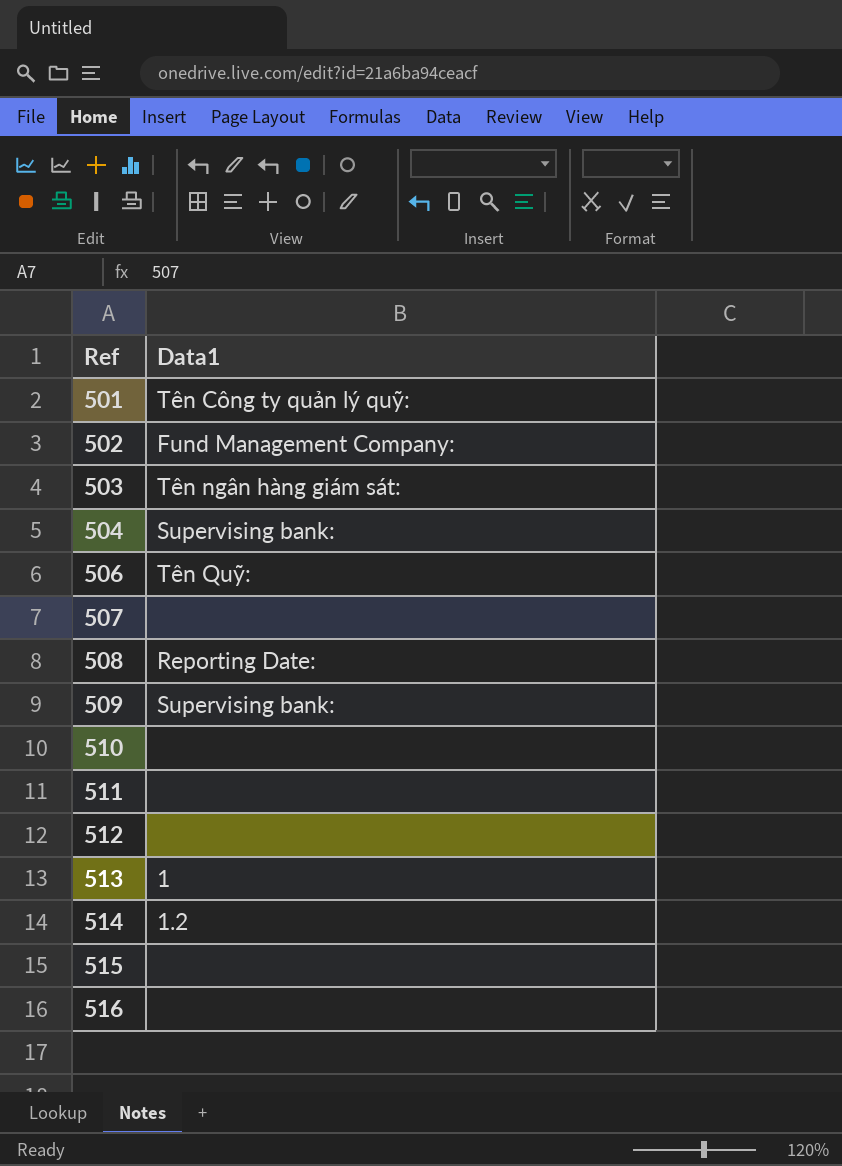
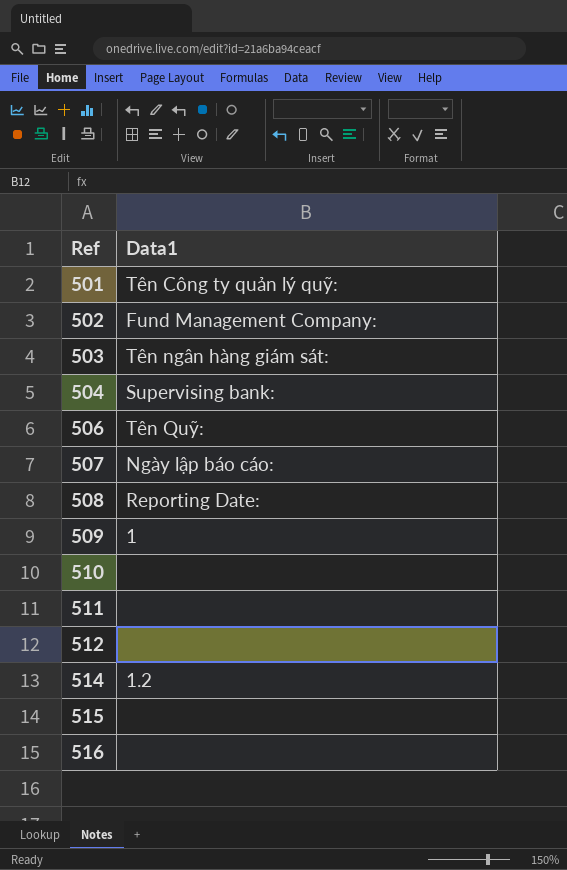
row 513: 1 -> none
507 | Data1: none -> Ngày lập báo cáo:
509 | Data1: Supervising bank: -> 1

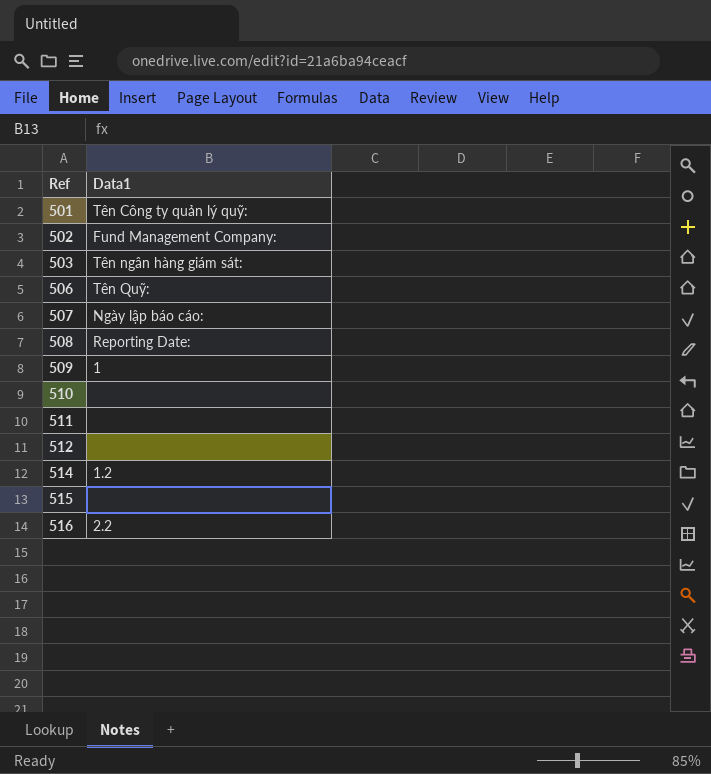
row 504: Supervising bank: -> none
516 | Data1: none -> 2.2

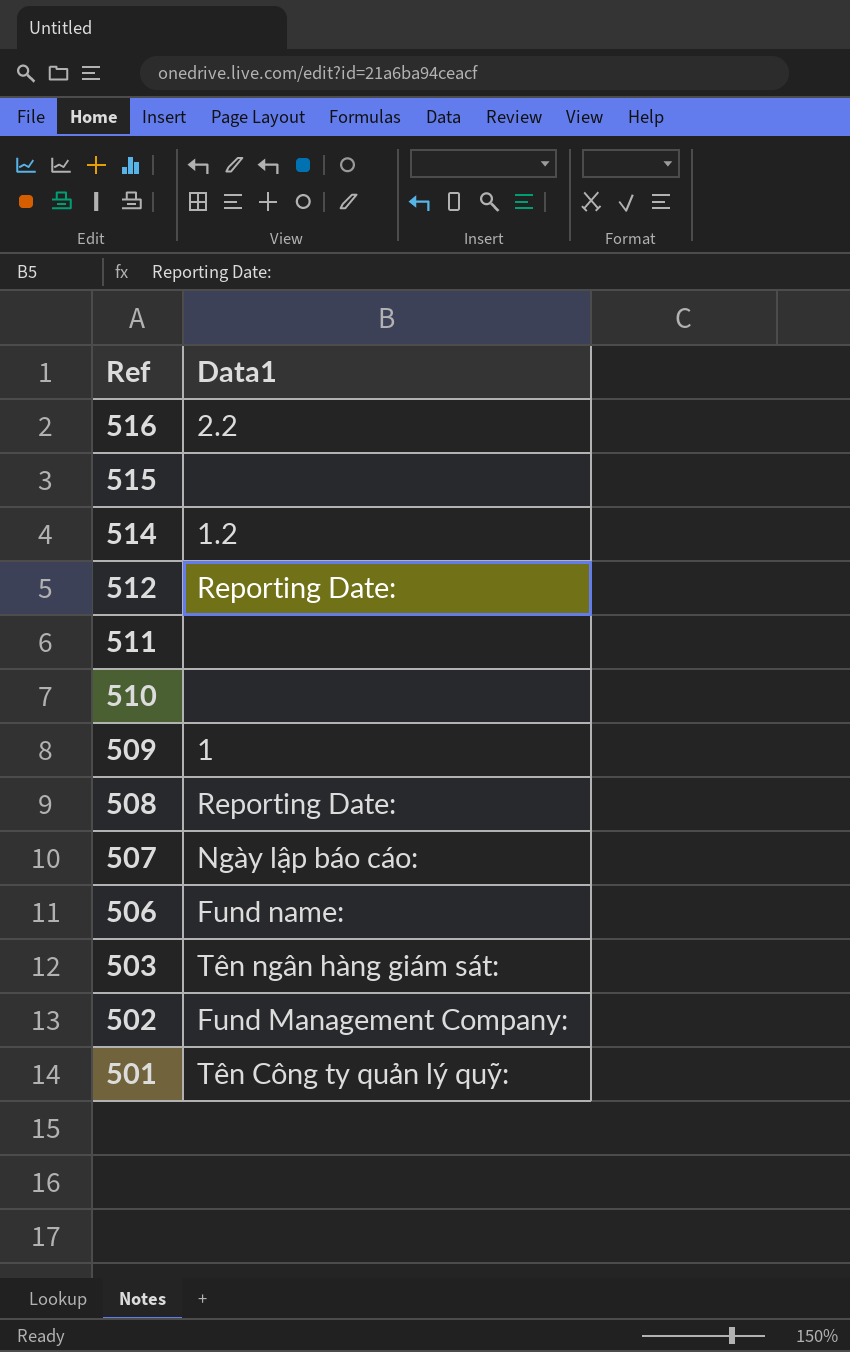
row order: Ref ascending -> Ref descending
512 | Data1: none -> Reporting Date:
506 | Data1: Tên Quỹ: -> Fund name:

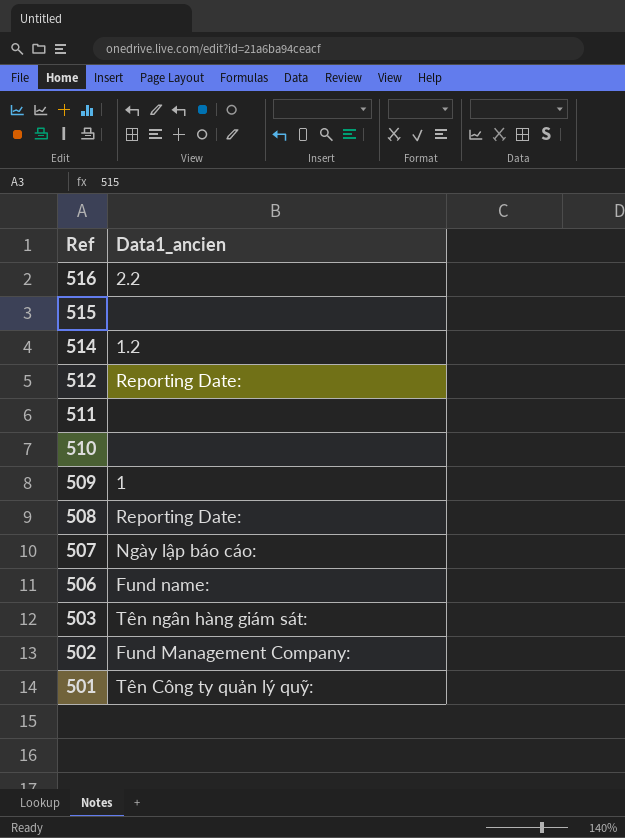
column name: Data1 -> Data1_ancien

